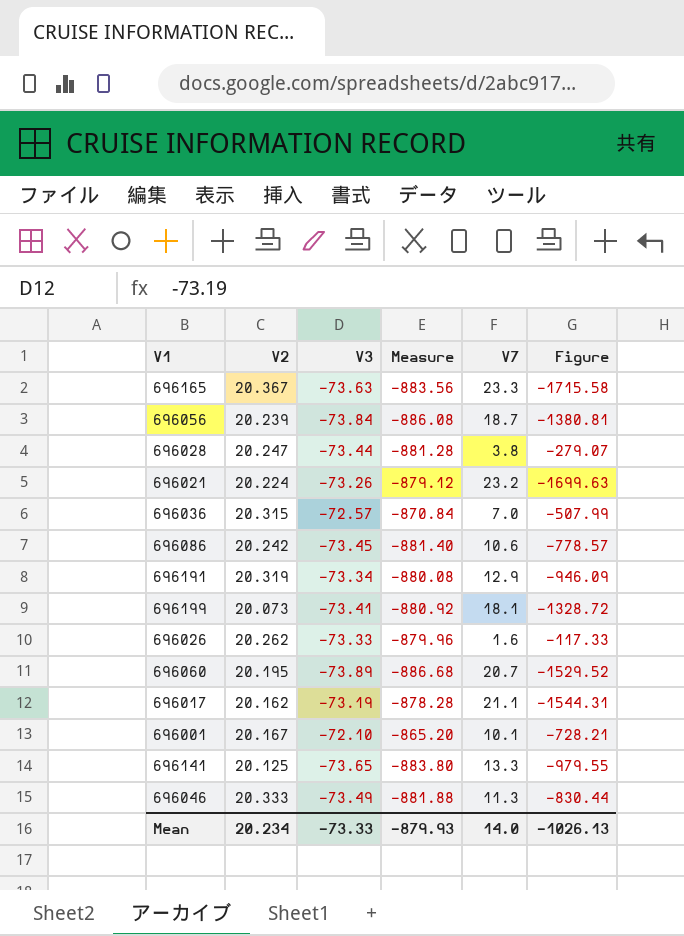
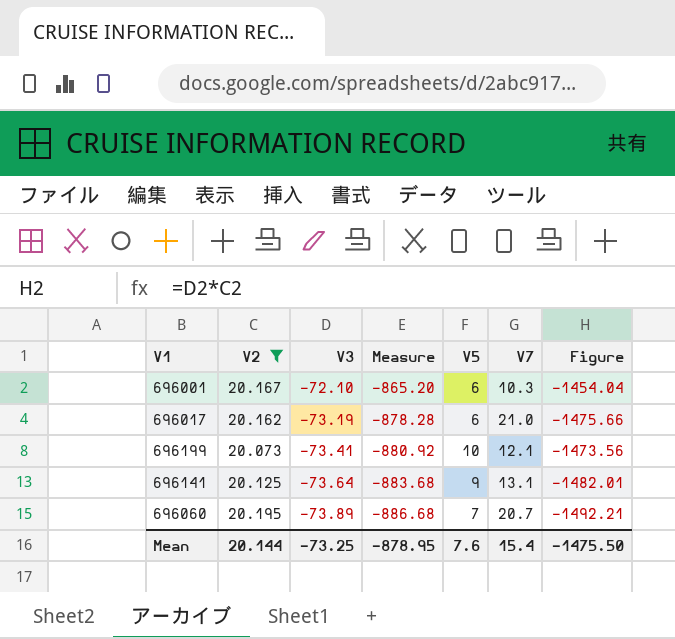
filter: none -> V2 <= 20.195
row order: none -> V3 descending
column V5 | position: none -> 5
column Figure | formula: [V3] * [V7] -> [V2] * [V3]
696001 | V7: 10.1 -> 10.3
696017 | V7: 21.1 -> 21.0
696199 | V7: 18.1 -> 12.1
696141 | V3: -73.65 -> -73.64
696141 | Measure: -883.80 -> -883.68
696141 | V7: 13.3 -> 13.1
Mean | V2: 20.234 -> 20.144
Mean | V3: -73.33 -> -73.25
Mean | Measure: -879.93 -> -878.95
Mean | V7: 14.0 -> 15.4
Mean | Figure: -1026.13 -> -1475.50

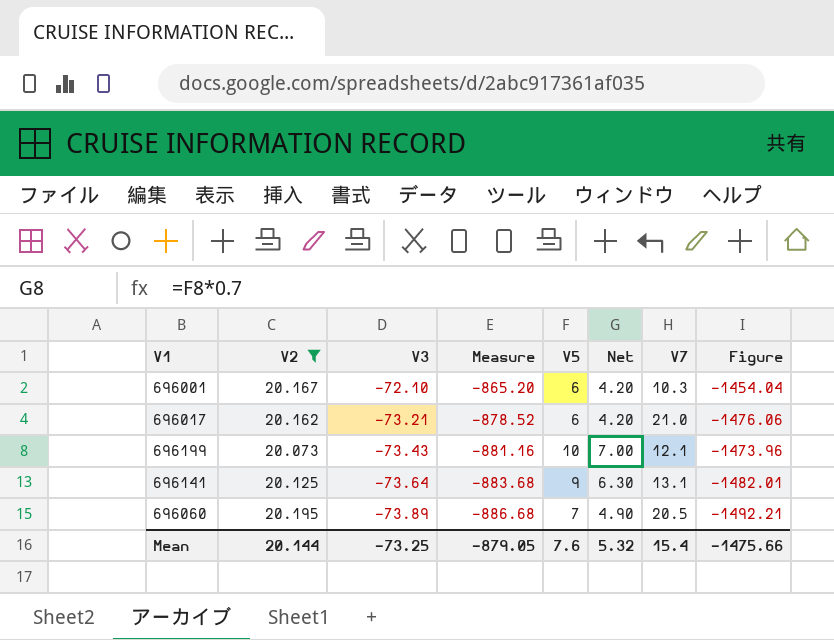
column Net | formula: none -> [V5] * 0.7
696017 | V3: -73.19 -> -73.21
696017 | Measure: -878.28 -> -878.52
696017 | Figure: -1475.66 -> -1476.06
696199 | V3: -73.41 -> -73.43
696199 | Measure: -880.92 -> -881.16
696199 | Figure: -1473.56 -> -1473.96
696060 | V7: 20.7 -> 20.5
Mean | Measure: -878.95 -> -879.05
Mean | Figure: -1475.50 -> -1475.66

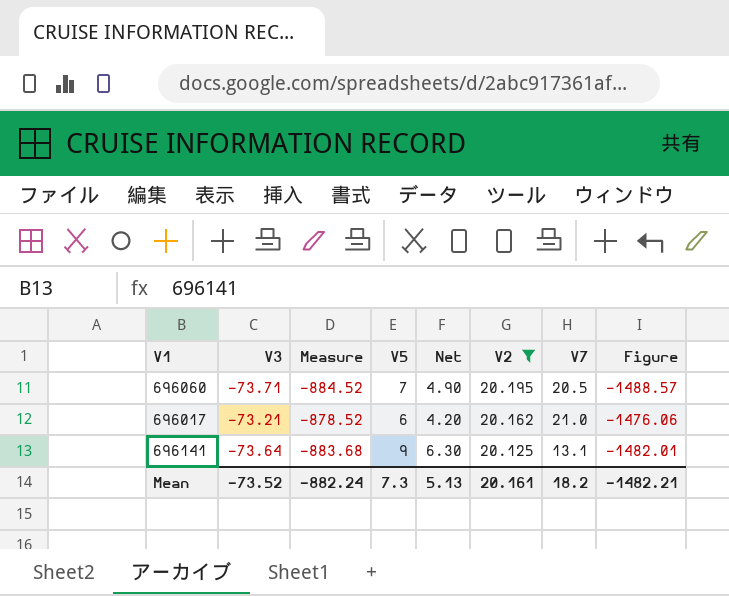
row order: V3 descending -> V2 descending
column V2 | position: 2 -> 6
row 696001: 20.167 | -72.10 | -865.20 | 6 | 4.20 | 10.3 | -1454.04 -> none
row 696199: 20.073 | -73.43 | -881.16 | 10 | 7.00 | 12.1 | -1473.96 -> none
696060 | V3: -73.89 -> -73.71
696060 | Measure: -886.68 -> -884.52
696060 | Figure: -1492.21 -> -1488.57
Mean | V3: -73.25 -> -73.52
Mean | Measure: -879.05 -> -882.24
Mean | V5: 7.6 -> 7.3
Mean | Net: 5.32 -> 5.13
Mean | V2: 20.144 -> 20.161
Mean | V7: 15.4 -> 18.2
Mean | Figure: -1475.66 -> -1482.21

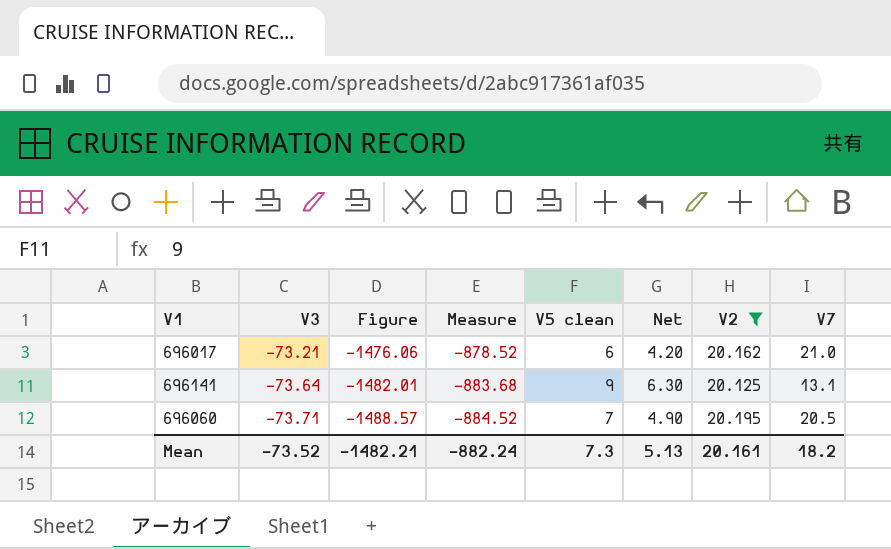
row order: V2 descending -> V3 descending
column Figure | position: 8 -> 3
column name: V5 -> V5 clean

